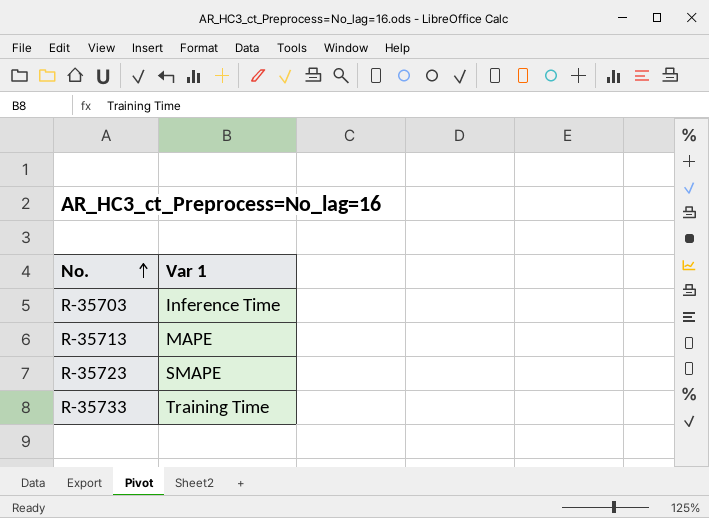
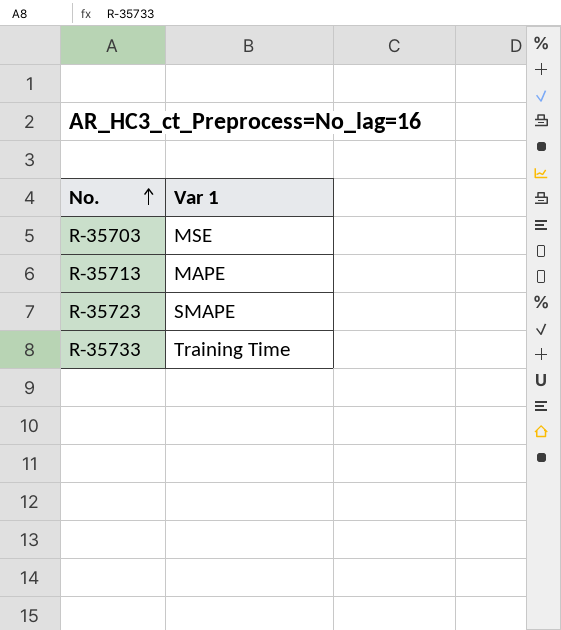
R-35703 | Var 1: Inference Time -> MSE

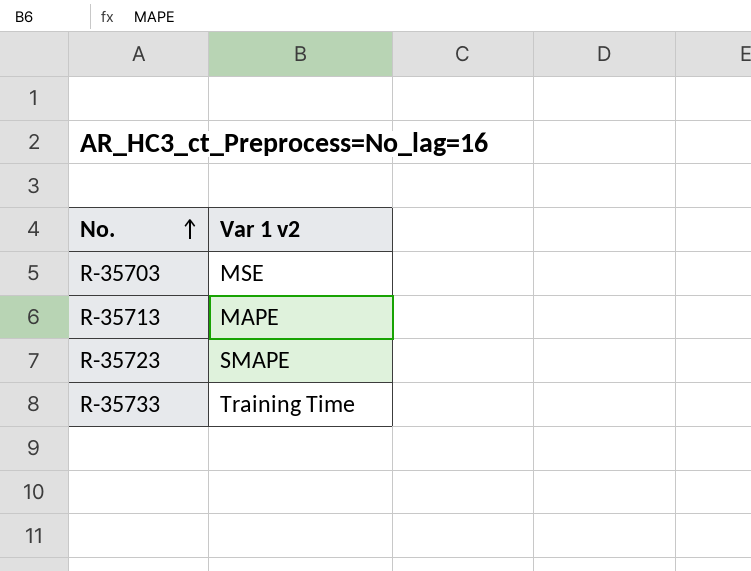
column name: Var 1 -> Var 1 v2

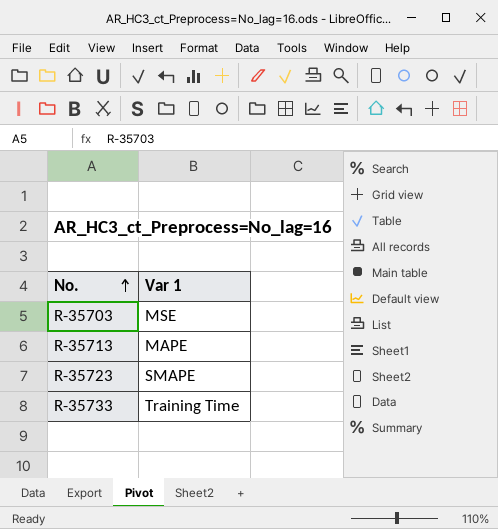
column name: Var 1 v2 -> Var 1

